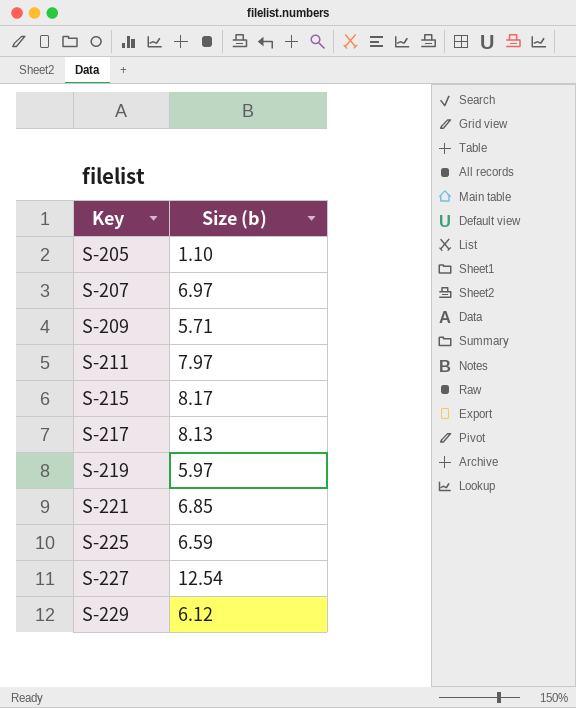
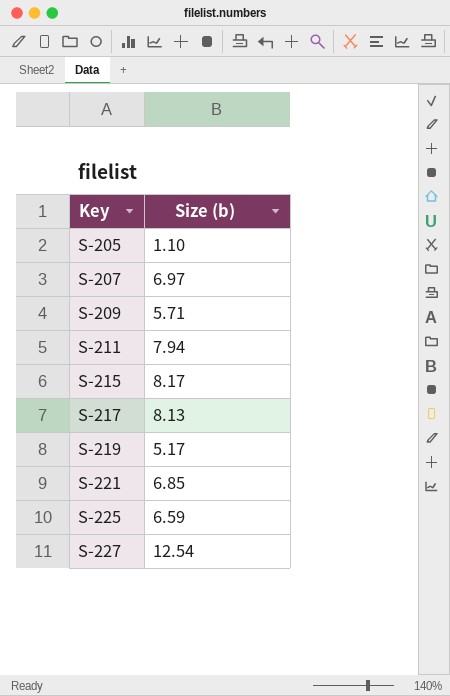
row S-229: 6.12 -> none
S-211 | Size (b): 7.97 -> 7.94
S-219 | Size (b): 5.97 -> 5.17

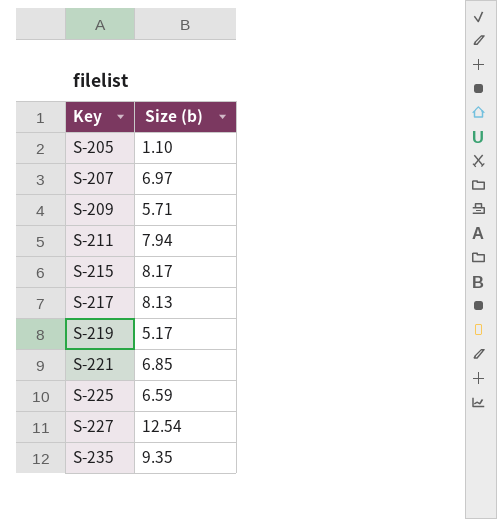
row S-235: none -> 9.35

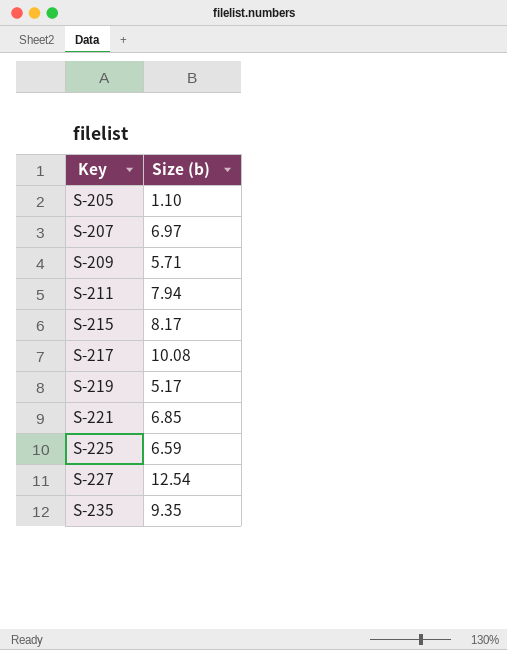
S-217 | Size (b): 8.13 -> 10.08

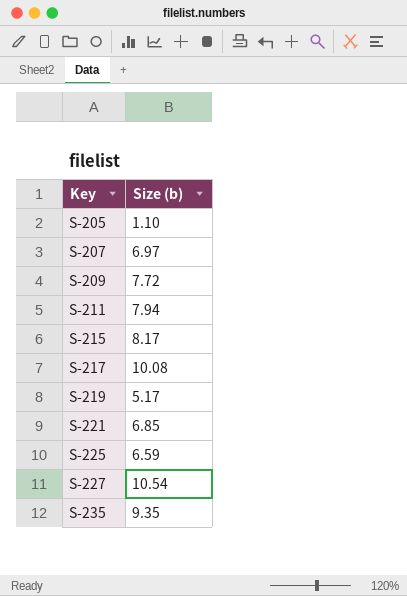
S-209 | Size (b): 5.71 -> 7.72
S-227 | Size (b): 12.54 -> 10.54

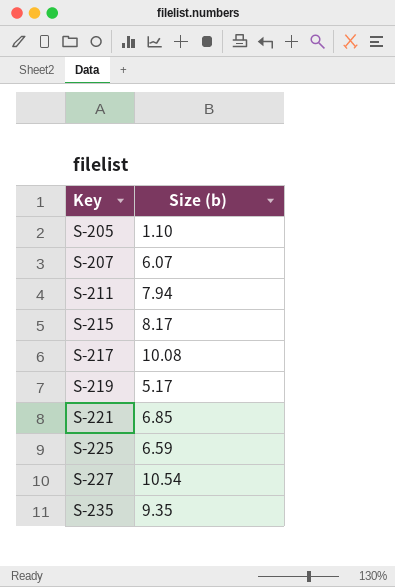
row S-209: 7.72 -> none
S-207 | Size (b): 6.97 -> 6.07

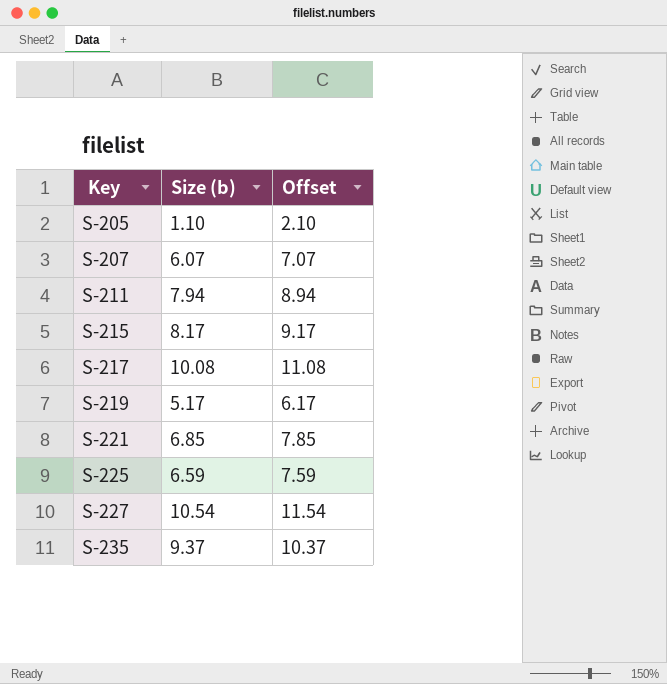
column Offset | formula: none -> [Size (b)] + 1
S-235 | Size (b): 9.35 -> 9.37

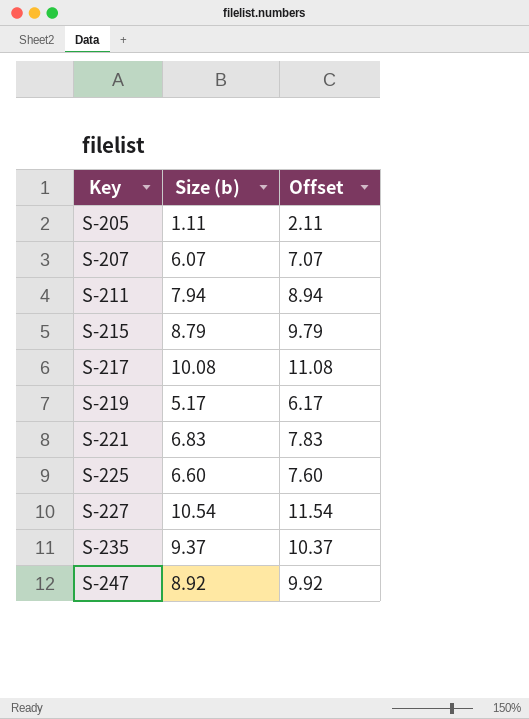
S-205 | Size (b): 1.10 -> 1.11
S-205 | Offset: 2.10 -> 2.11
S-215 | Size (b): 8.17 -> 8.79
S-215 | Offset: 9.17 -> 9.79
S-221 | Size (b): 6.85 -> 6.83
S-221 | Offset: 7.85 -> 7.83
S-225 | Size (b): 6.59 -> 6.60
S-225 | Offset: 7.59 -> 7.60
row S-247: none -> 8.92 | 9.92

